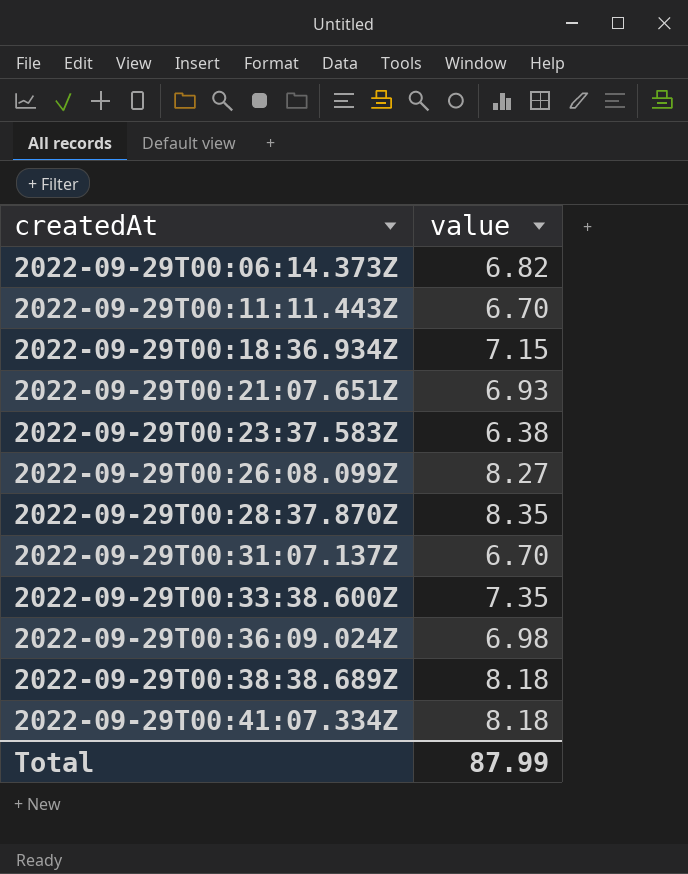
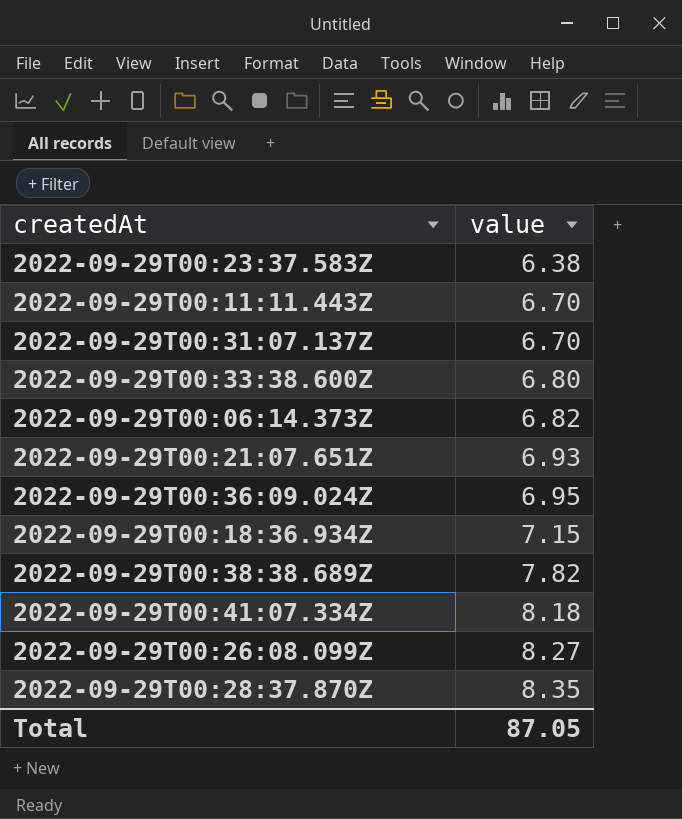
row order: createdAt ascending -> value ascending
2022-09-29T00:33:38.600Z | value: 7.35 -> 6.80
2022-09-29T00:36:09.024Z | value: 6.98 -> 6.95
2022-09-29T00:38:38.689Z | value: 8.18 -> 7.82
Total | value: 87.99 -> 87.05

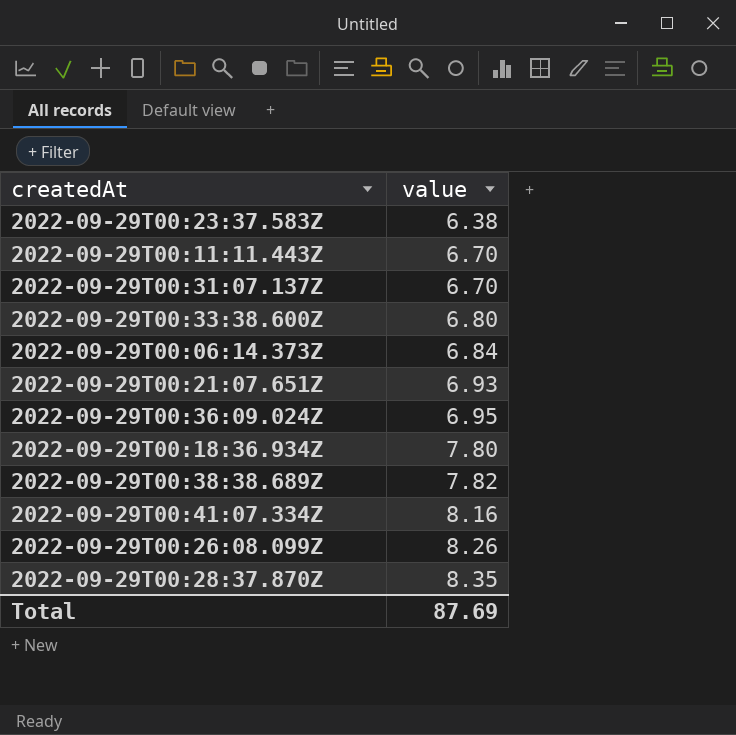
2022-09-29T00:06:14.373Z | value: 6.82 -> 6.84
2022-09-29T00:18:36.934Z | value: 7.15 -> 7.80
2022-09-29T00:41:07.334Z | value: 8.18 -> 8.16
2022-09-29T00:26:08.099Z | value: 8.27 -> 8.26
Total | value: 87.05 -> 87.69

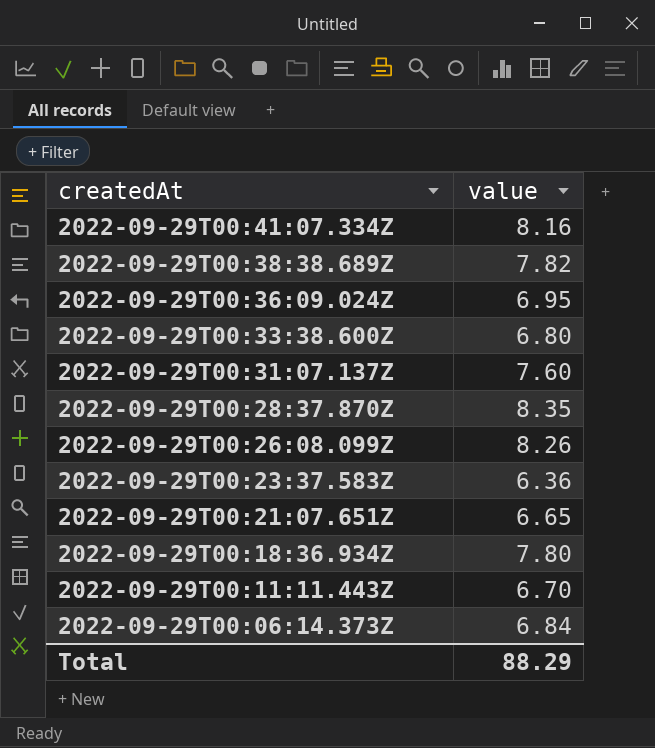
row order: value ascending -> createdAt descending
2022-09-29T00:31:07.137Z | value: 6.70 -> 7.60
2022-09-29T00:23:37.583Z | value: 6.38 -> 6.36
2022-09-29T00:21:07.651Z | value: 6.93 -> 6.65
Total | value: 87.69 -> 88.29

